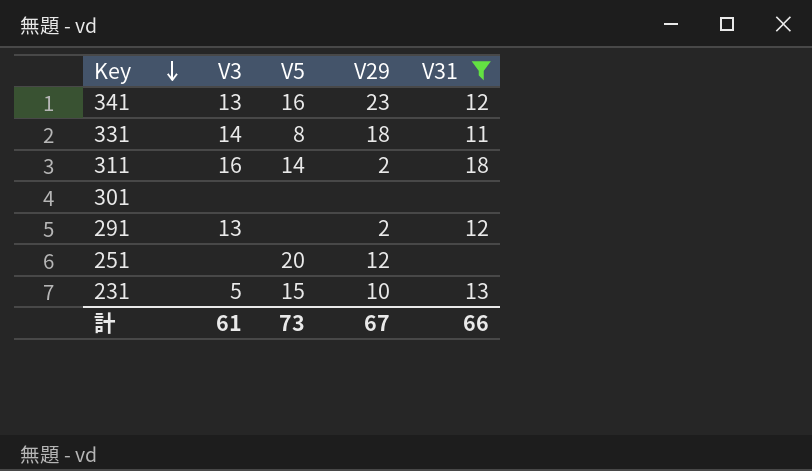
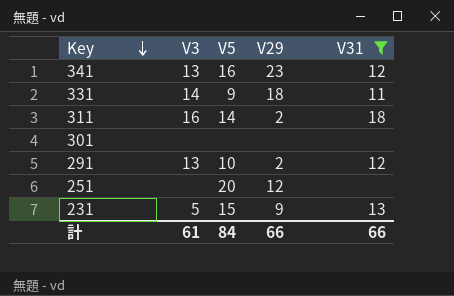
331 | V5: 8 -> 9
291 | V5: none -> 10
231 | V29: 10 -> 9
計 | V5: 73 -> 84
計 | V29: 67 -> 66

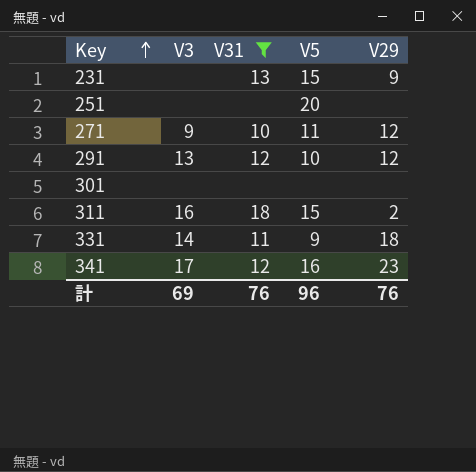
row order: Key descending -> Key ascending
column V31 | position: 5 -> 3
231 | V3: 5 -> none
251 | V29: 12 -> none
row 271: none -> 9 | 10 | 11 | 12
291 | V29: 2 -> 12
311 | V5: 14 -> 15
341 | V3: 13 -> 17
計 | V3: 61 -> 69
計 | V31: 66 -> 76
計 | V5: 84 -> 96
計 | V29: 66 -> 76

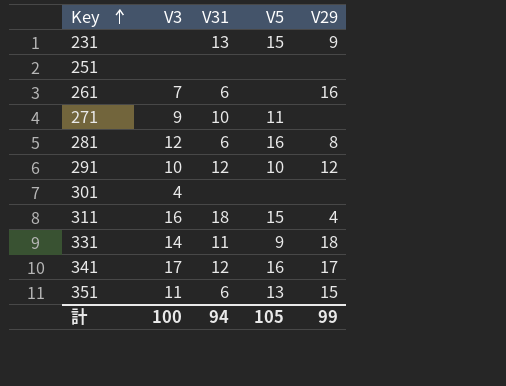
filter: V31 != 6 -> none
251 | V5: 20 -> none
271 | V29: 12 -> none
291 | V3: 13 -> 10
301 | V3: none -> 4
311 | V29: 2 -> 4
341 | V29: 23 -> 17
計 | V3: 69 -> 100
計 | V31: 76 -> 94
計 | V5: 96 -> 105
計 | V29: 76 -> 99

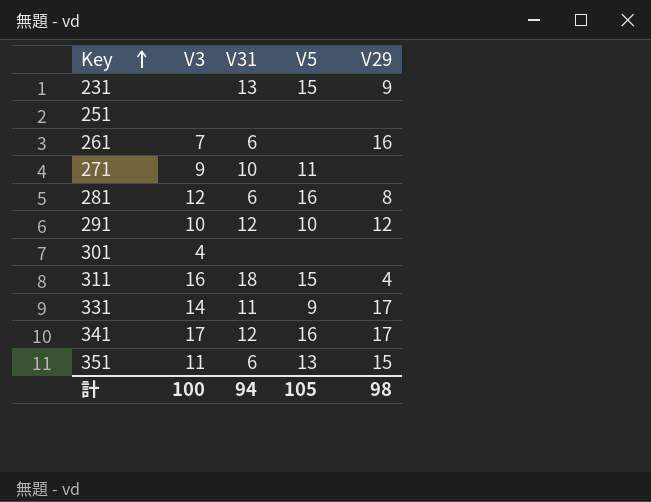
331 | V29: 18 -> 17
計 | V29: 99 -> 98

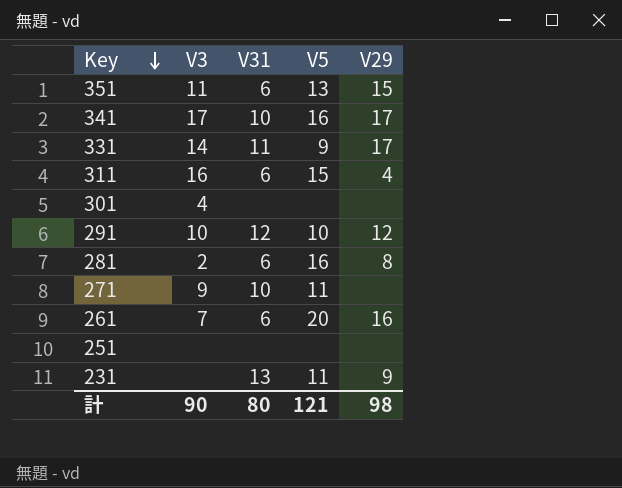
row order: Key ascending -> Key descending
341 | V31: 12 -> 10
311 | V31: 18 -> 6
281 | V3: 12 -> 2
261 | V5: none -> 20
231 | V5: 15 -> 11
計 | V3: 100 -> 90
計 | V31: 94 -> 80
計 | V5: 105 -> 121

